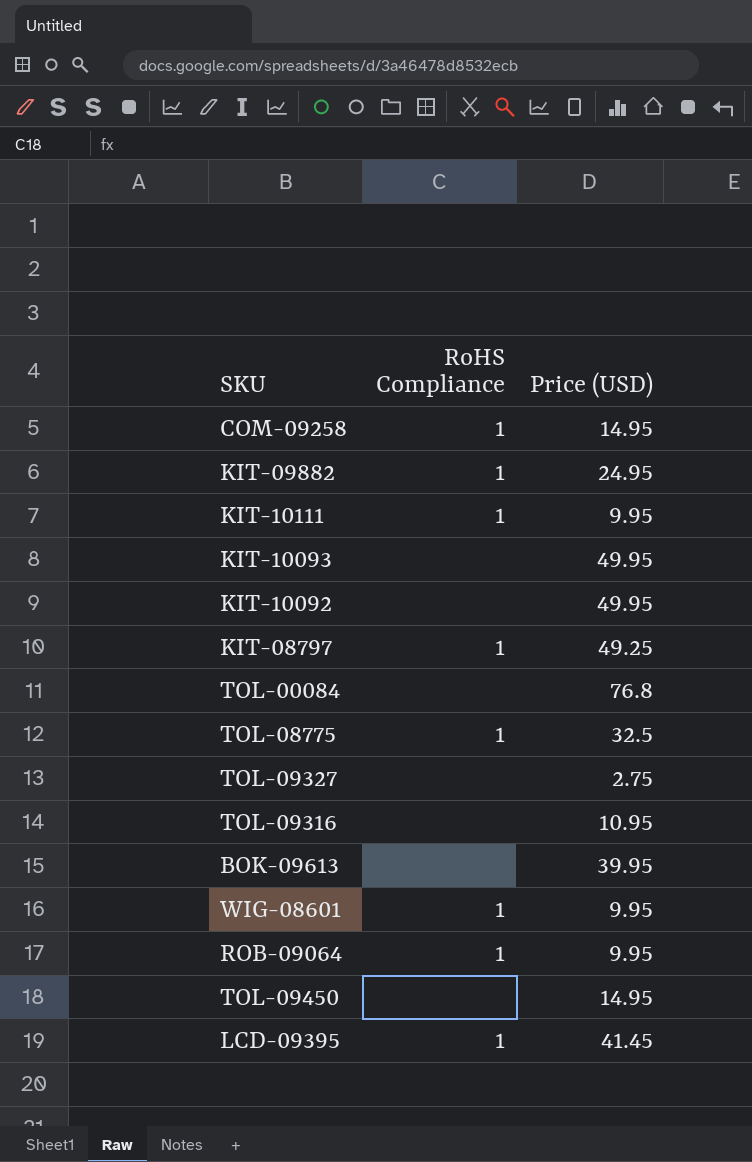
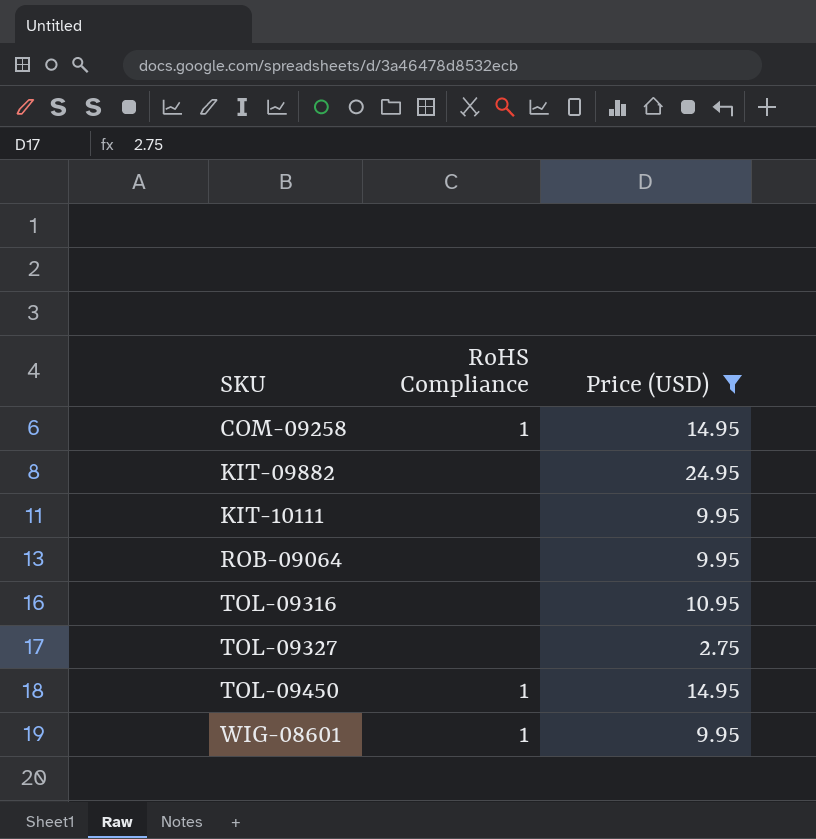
filter: none -> Price (USD) <= 24.95
row order: none -> SKU ascending
KIT-09882 | RoHS Compliance: 1 -> none
KIT-10111 | RoHS Compliance: 1 -> none
ROB-09064 | RoHS Compliance: 1 -> none
TOL-09450 | RoHS Compliance: none -> 1

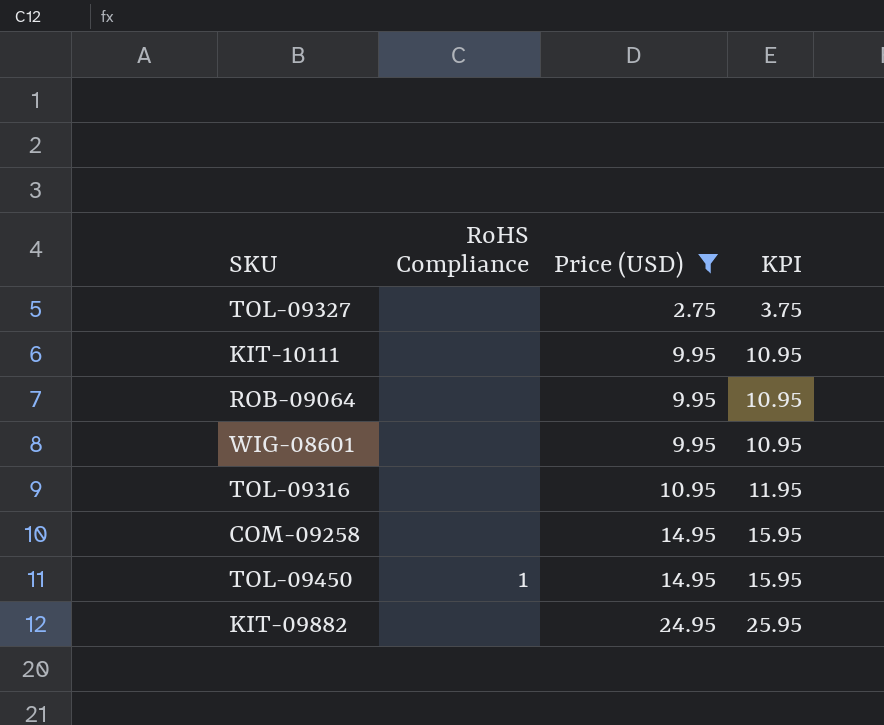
row order: SKU ascending -> Price (USD) ascending
column KPI | formula: none -> [Price (USD)] + 1
WIG-08601 | RoHS Compliance: 1 -> none
COM-09258 | RoHS Compliance: 1 -> none

